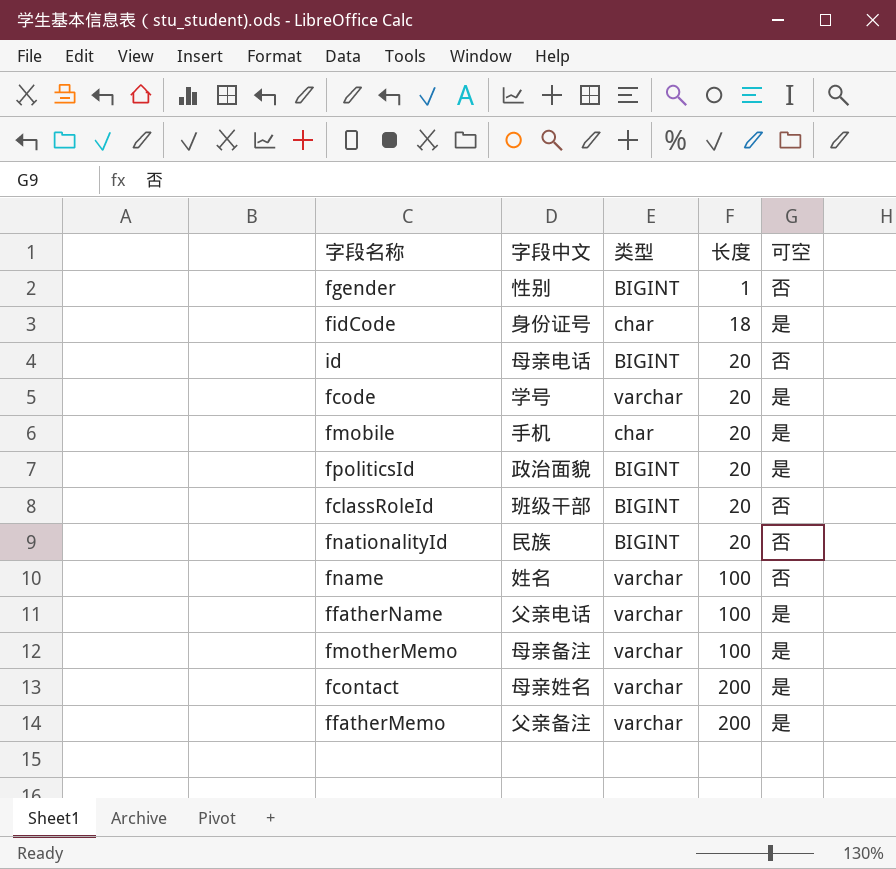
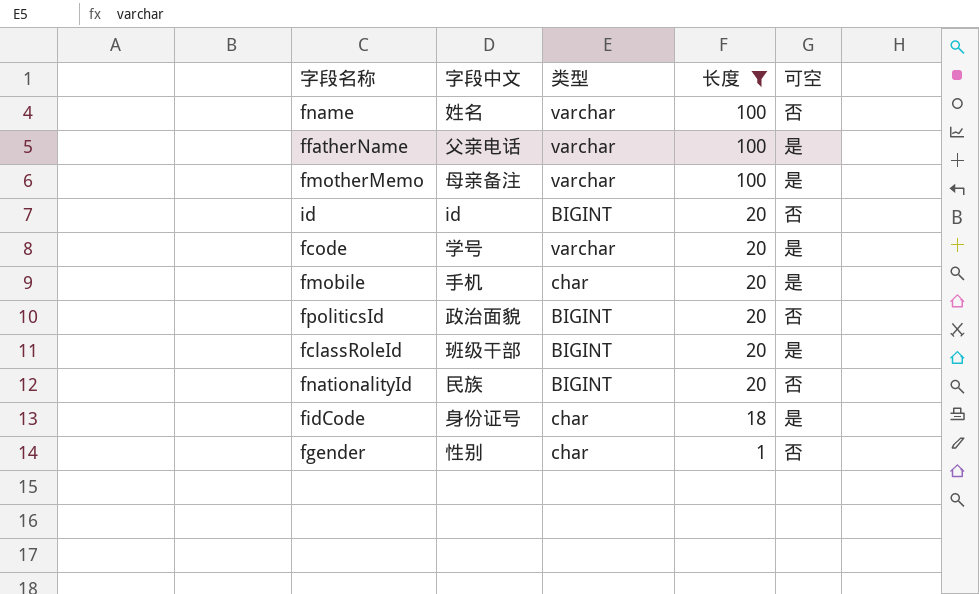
filter: none -> 长度 != 200
row order: 长度 ascending -> 长度 descending
id | 字段中文: 母亲电话 -> id
fpoliticsId | 可空: 是 -> 否
fclassRoleId | 可空: 否 -> 是
fgender | 类型: BIGINT -> char

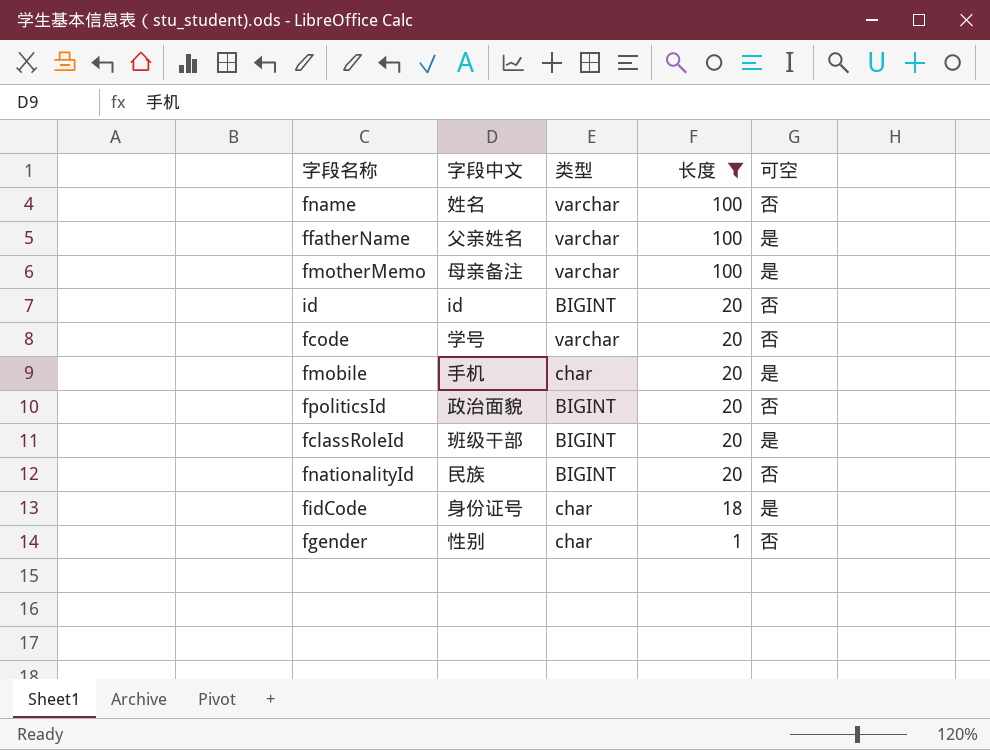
ffatherName | 字段中文: 父亲电话 -> 父亲姓名
fcode | 可空: 是 -> 否

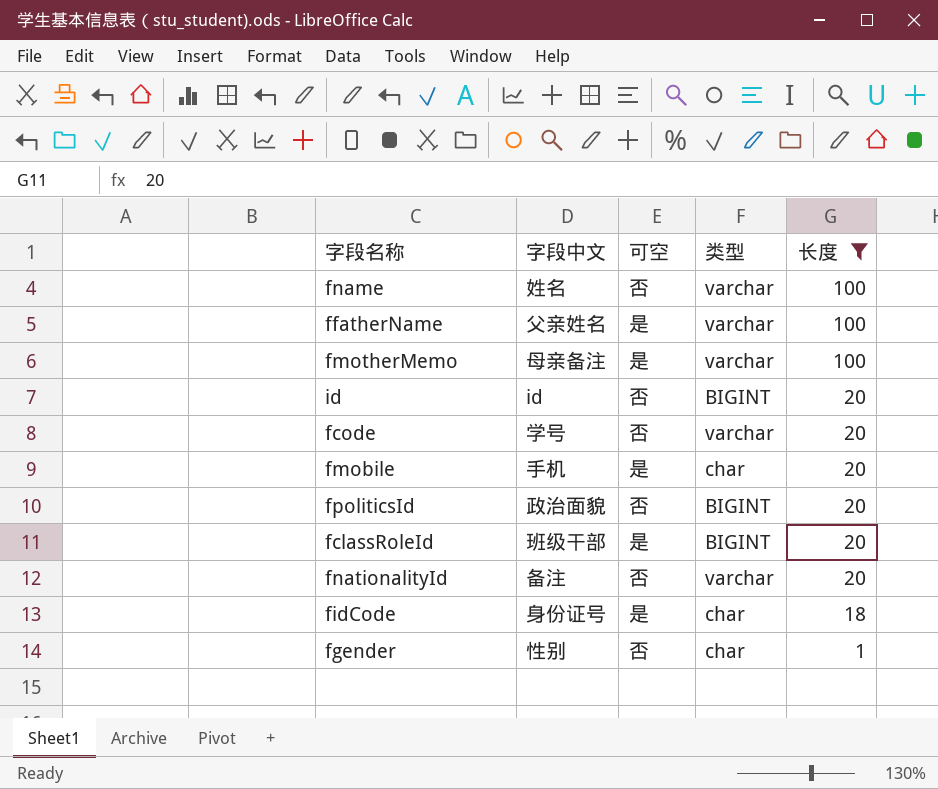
column 可空 | position: 5 -> 3
fnationalityId | 字段中文: 民族 -> 备注
fnationalityId | 类型: BIGINT -> varchar

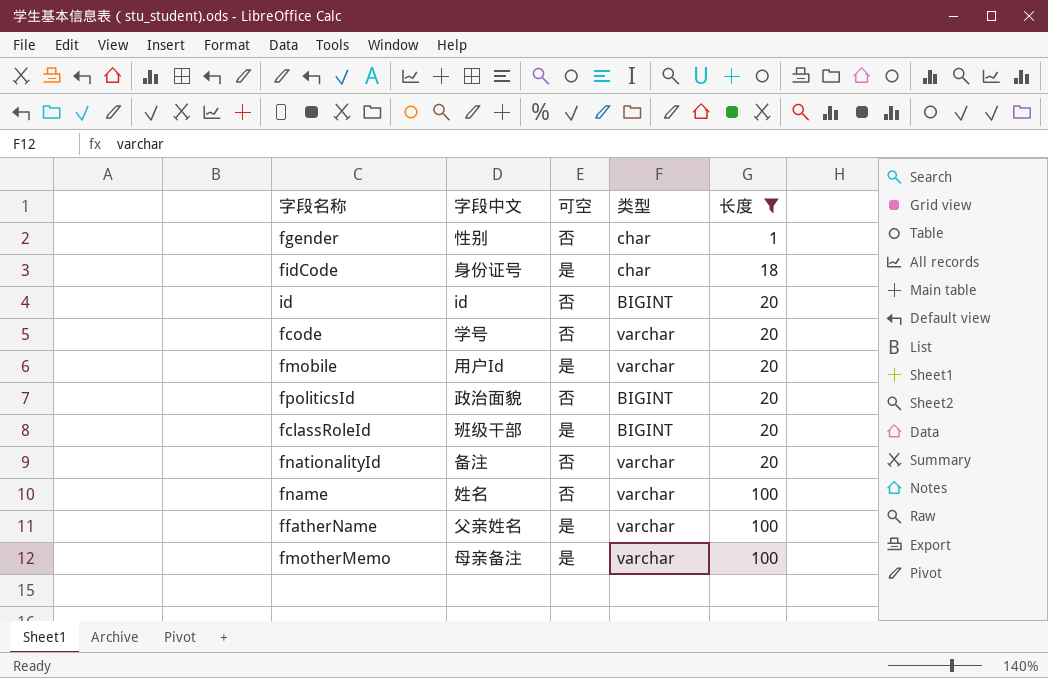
row order: 长度 descending -> 长度 ascending
fmobile | 字段中文: 手机 -> 用户Id
fmobile | 类型: char -> varchar

